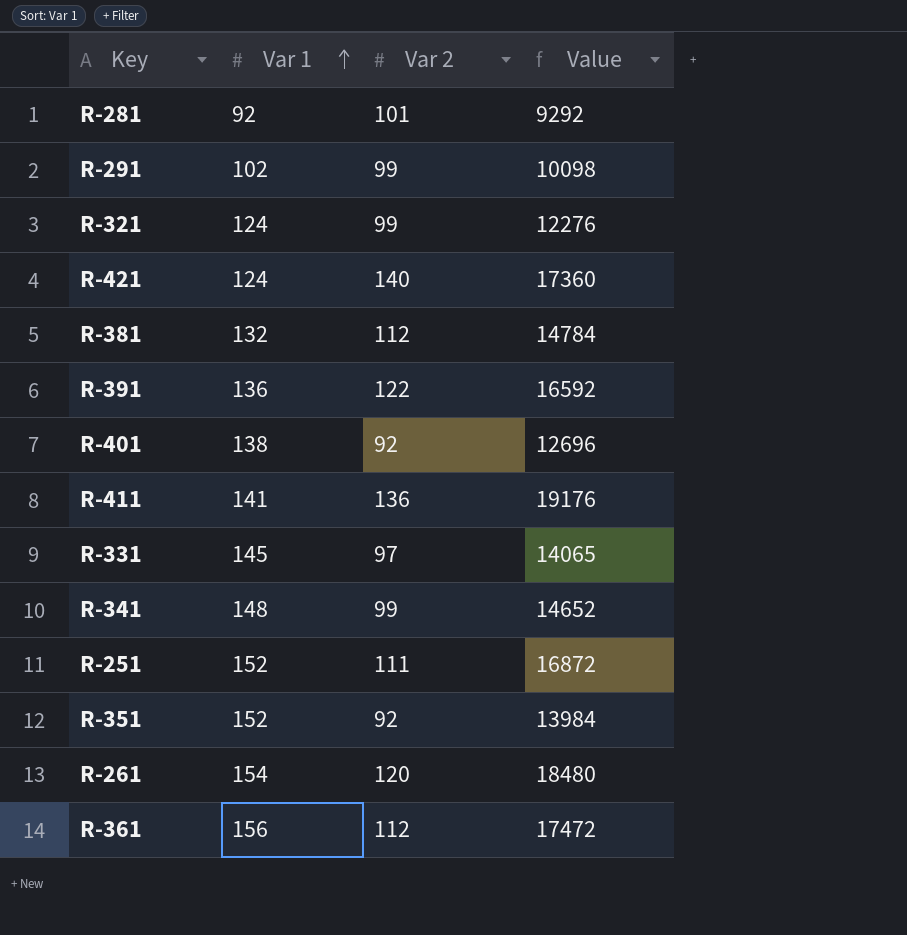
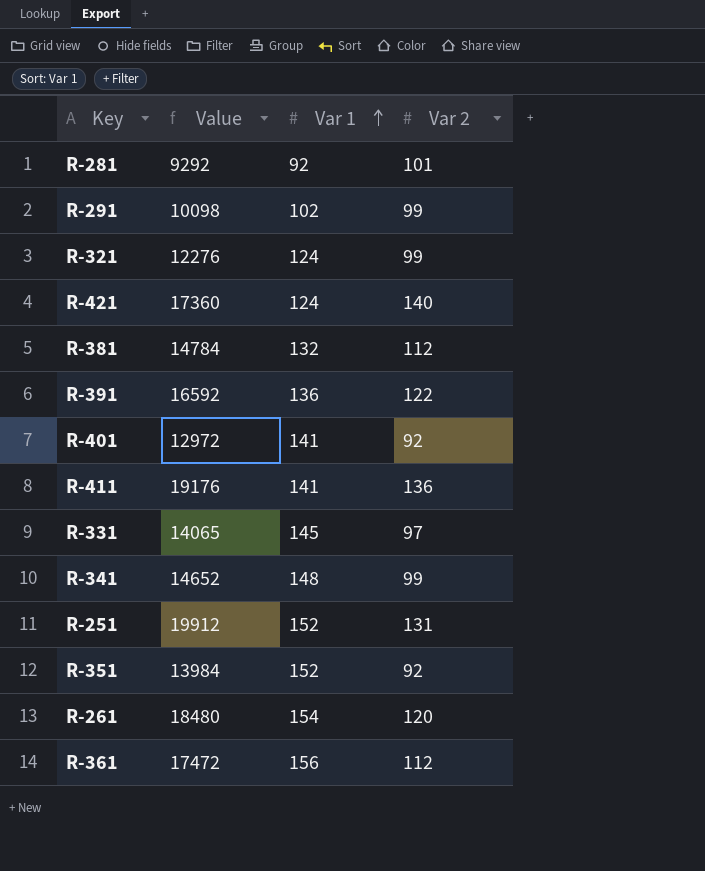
column Value | position: 4 -> 2
R-401 | Value: 12696 -> 12972
R-401 | Var 1: 138 -> 141
R-251 | Value: 16872 -> 19912
R-251 | Var 2: 111 -> 131

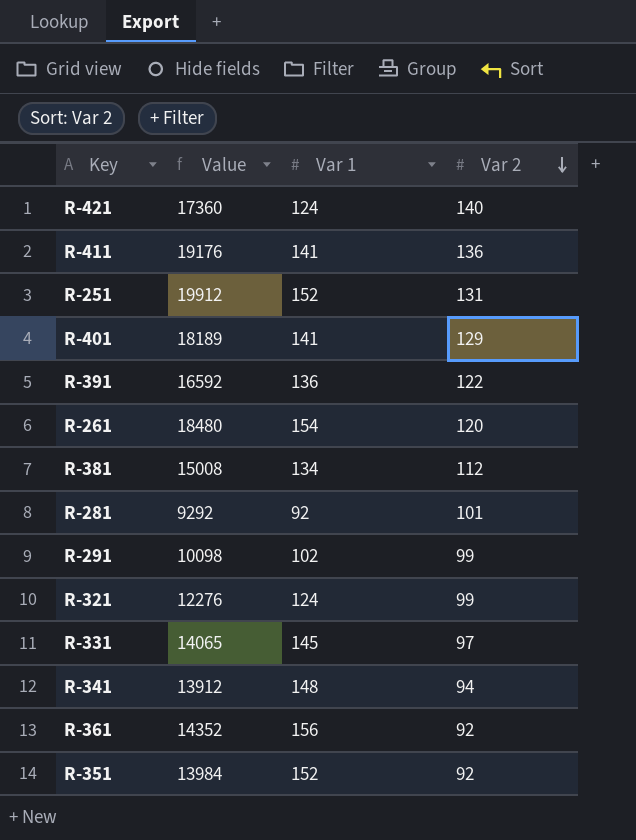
row order: Var 1 ascending -> Var 2 descending
R-401 | Value: 12972 -> 18189
R-401 | Var 2: 92 -> 129
R-381 | Value: 14784 -> 15008
R-381 | Var 1: 132 -> 134
R-341 | Value: 14652 -> 13912
R-341 | Var 2: 99 -> 94
R-361 | Value: 17472 -> 14352
R-361 | Var 2: 112 -> 92

